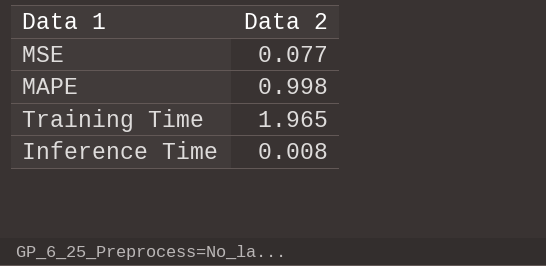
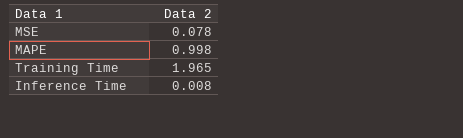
MSE | Data 2: 0.077 -> 0.078

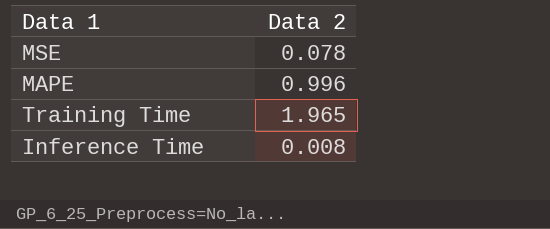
MAPE | Data 2: 0.998 -> 0.996

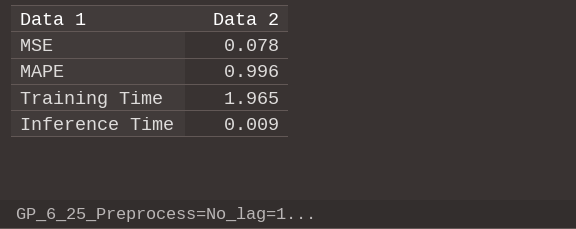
Inference Time | Data 2: 0.008 -> 0.009

